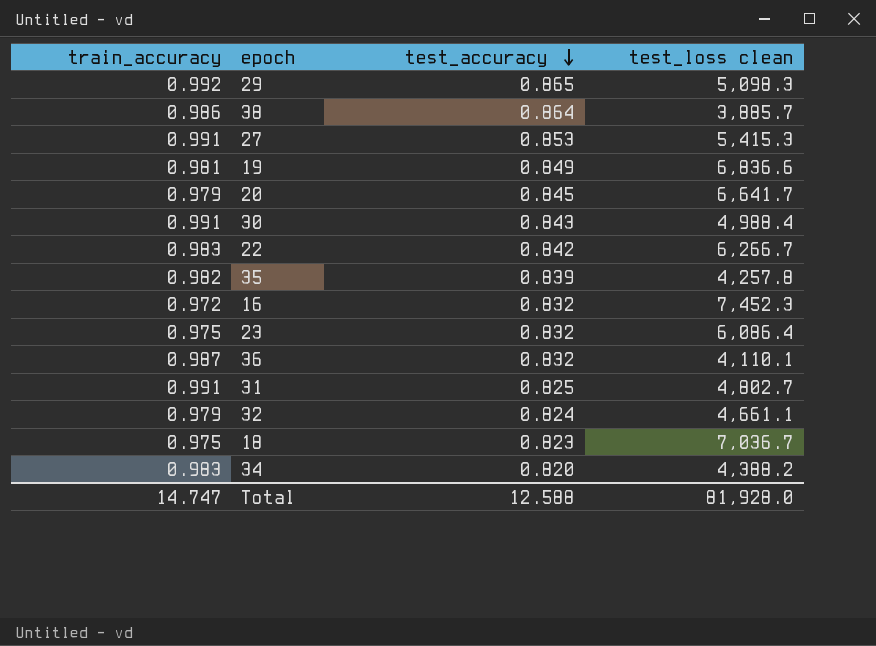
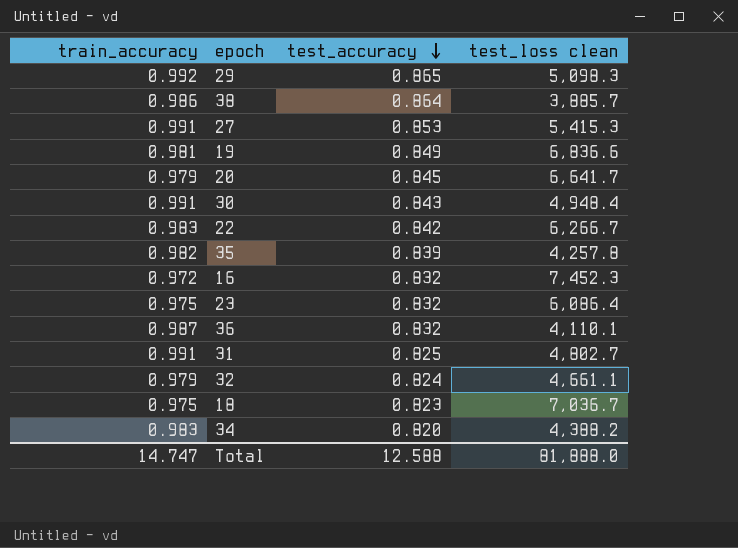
30 | test_loss clean: 4,988.4 -> 4,948.4
Total | test_loss clean: 81,928.0 -> 81,888.0

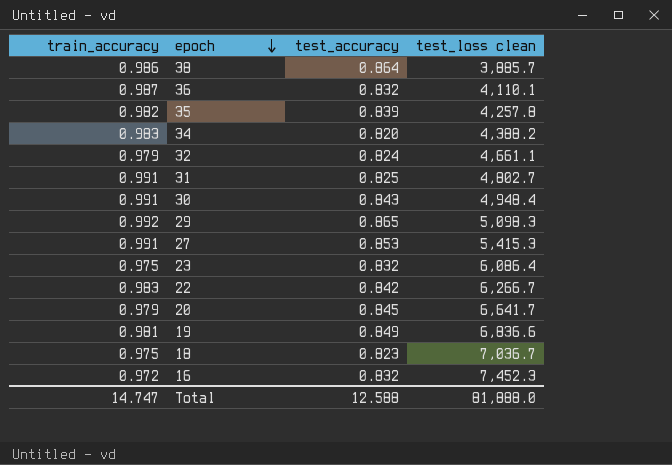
row order: test_accuracy descending -> epoch descending

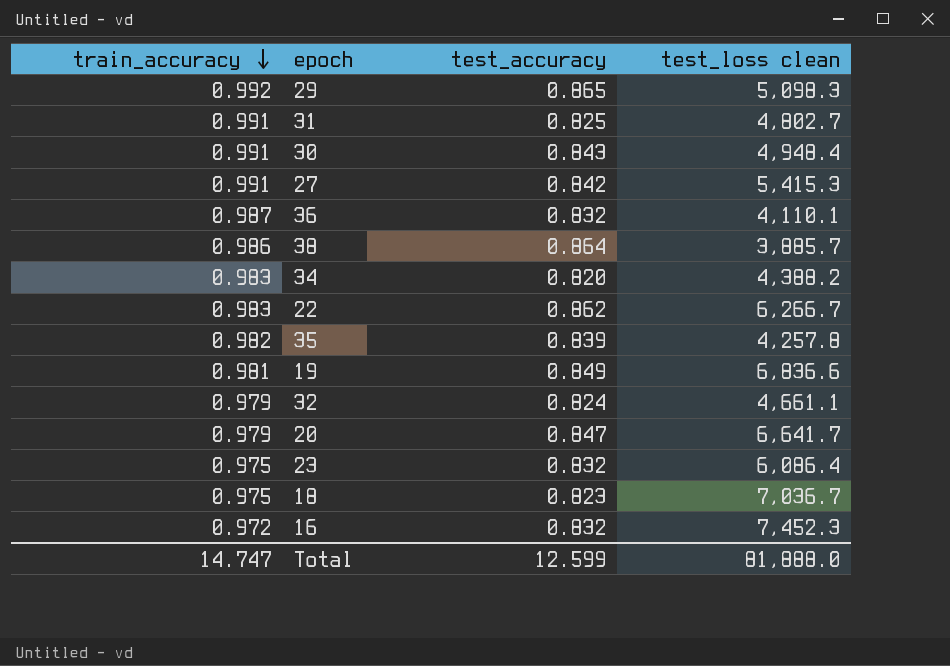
row order: epoch descending -> train_accuracy descending
27 | test_accuracy: 0.853 -> 0.842
22 | test_accuracy: 0.842 -> 0.862
20 | test_accuracy: 0.845 -> 0.847
Total | test_accuracy: 12.588 -> 12.599

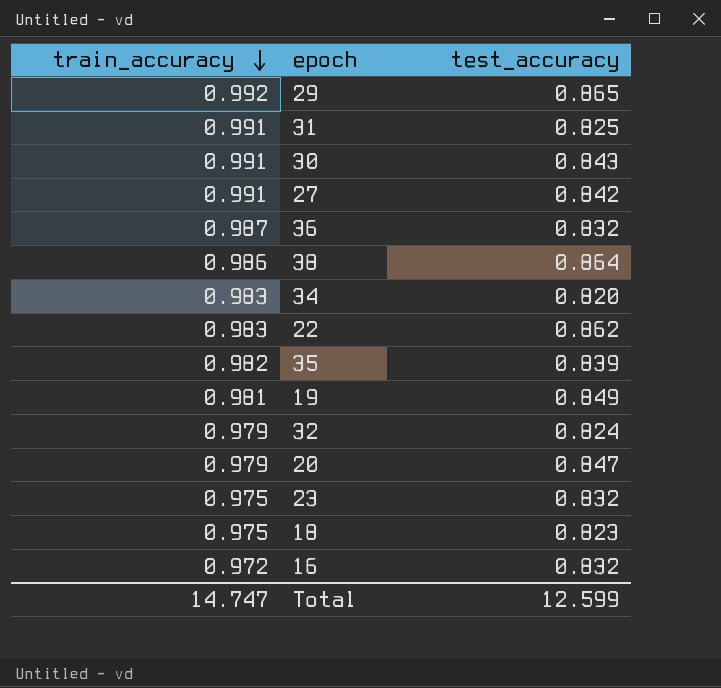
column test_loss clean | position: 4 -> none

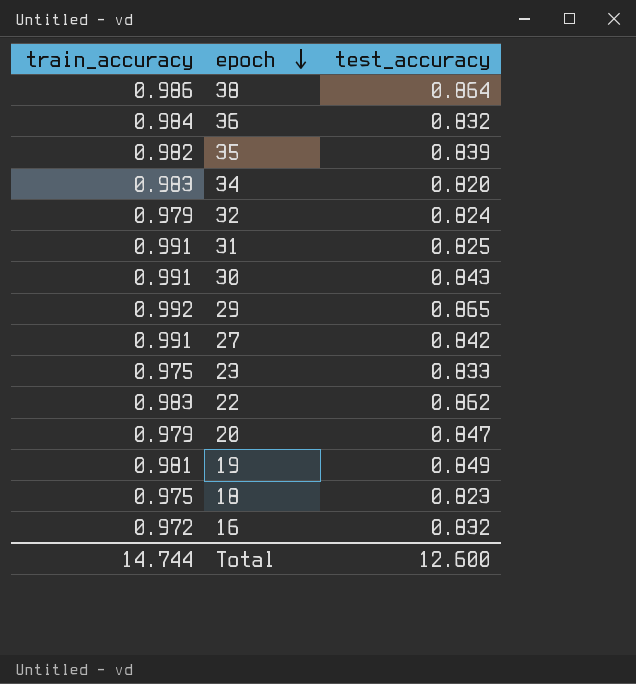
row order: train_accuracy descending -> epoch descending
36 | train_accuracy: 0.987 -> 0.984
23 | test_accuracy: 0.832 -> 0.833
Total | train_accuracy: 14.747 -> 14.744
Total | test_accuracy: 12.599 -> 12.600

